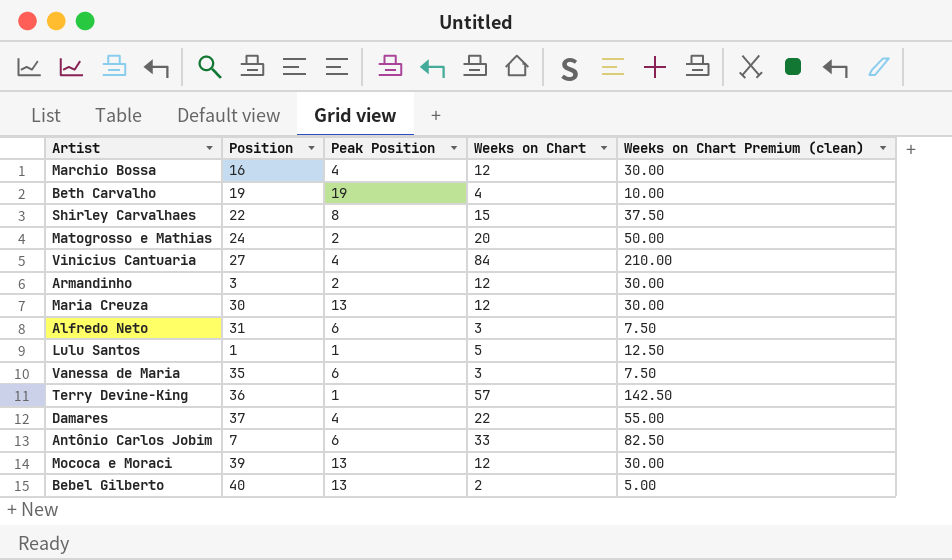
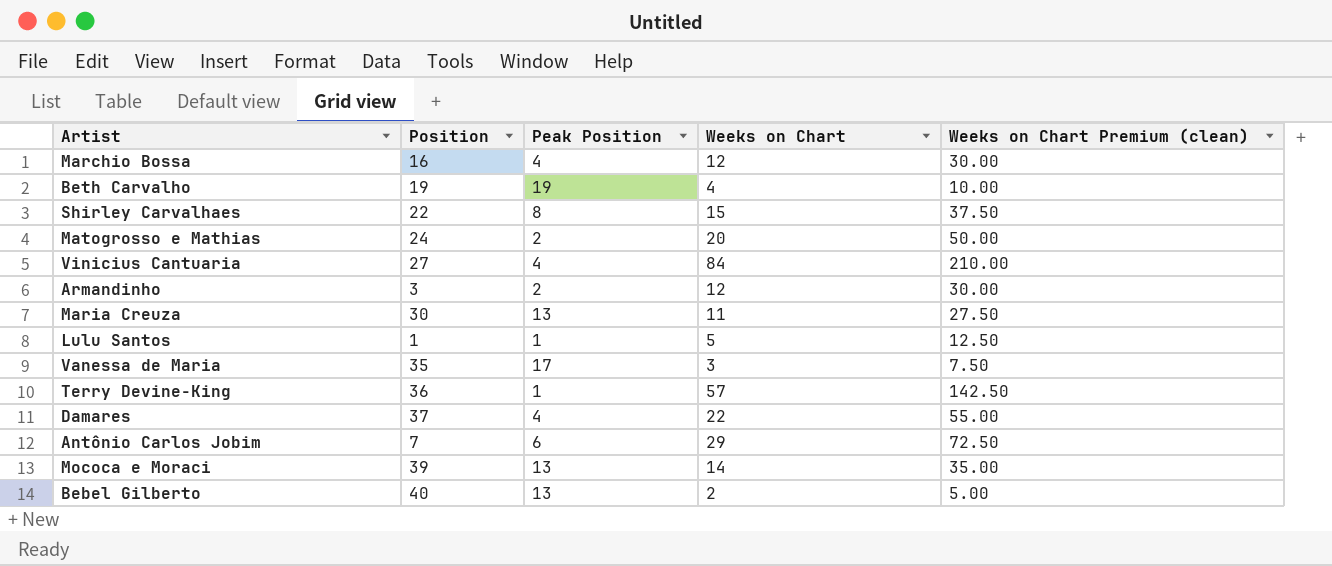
row Alfredo Neto: 31 | 6 | 3 | 7.50 -> none
Maria Creuza | Weeks on Chart: 12 -> 11
Maria Creuza | Weeks on Chart Premium (clean): 30.00 -> 27.50
Vanessa de Maria | Peak Position: 6 -> 17
Antônio Carlos Jobim | Weeks on Chart: 33 -> 29
Antônio Carlos Jobim | Weeks on Chart Premium (clean): 82.50 -> 72.50
Mococa e Moraci | Weeks on Chart: 12 -> 14
Mococa e Moraci | Weeks on Chart Premium (clean): 30.00 -> 35.00

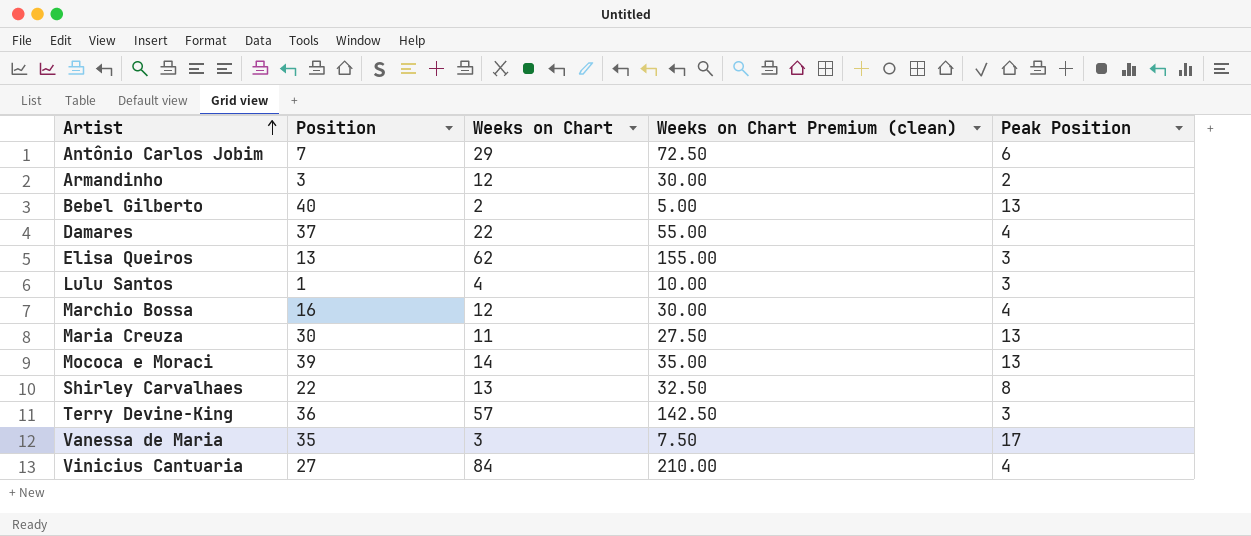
row order: none -> Artist ascending
column Peak Position | position: 3 -> 5
row Beth Carvalho: 19 | 19 | 4 | 10.00 -> none
row Matogrosso e Mathias: 24 | 2 | 20 | 50.00 -> none
row Elisa Queiros: none -> 13 | 62 | 155.00 | 3
Lulu Santos | Weeks on Chart: 5 -> 4
Lulu Santos | Weeks on Chart Premium (clean): 12.50 -> 10.00
Lulu Santos | Peak Position: 1 -> 3
Shirley Carvalhaes | Weeks on Chart: 15 -> 13
Shirley Carvalhaes | Weeks on Chart Premium (clean): 37.50 -> 32.50
Terry Devine-King | Peak Position: 1 -> 3

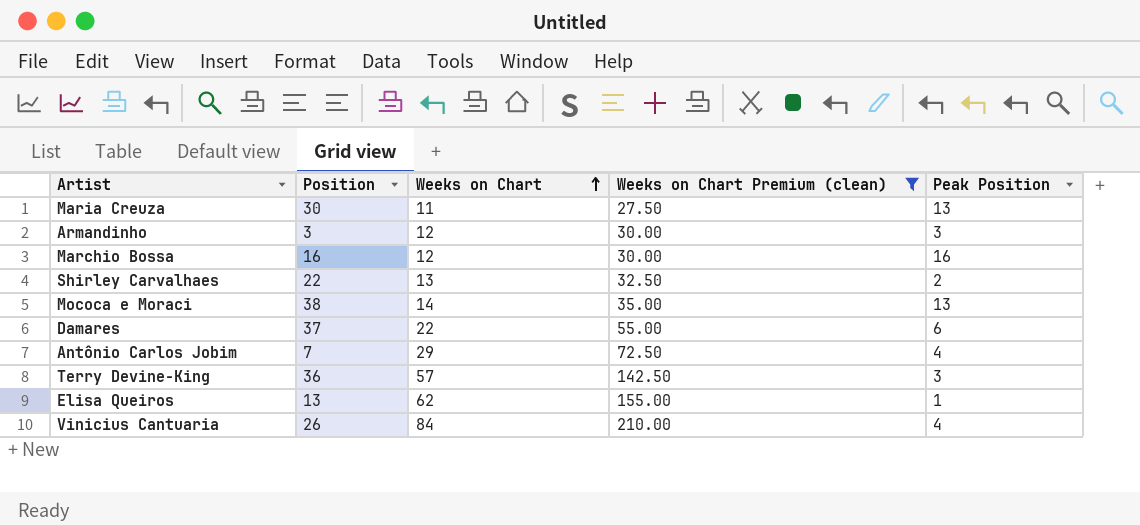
filter: none -> Weeks on Chart Premium (clean) >= 27.50
row order: Artist ascending -> Weeks on Chart ascending
Armandinho | Peak Position: 2 -> 3
Marchio Bossa | Peak Position: 4 -> 16
Shirley Carvalhaes | Peak Position: 8 -> 2
Mococa e Moraci | Position: 39 -> 38
Damares | Peak Position: 4 -> 6
Antônio Carlos Jobim | Peak Position: 6 -> 4
Elisa Queiros | Peak Position: 3 -> 1
Vinicius Cantuaria | Position: 27 -> 26

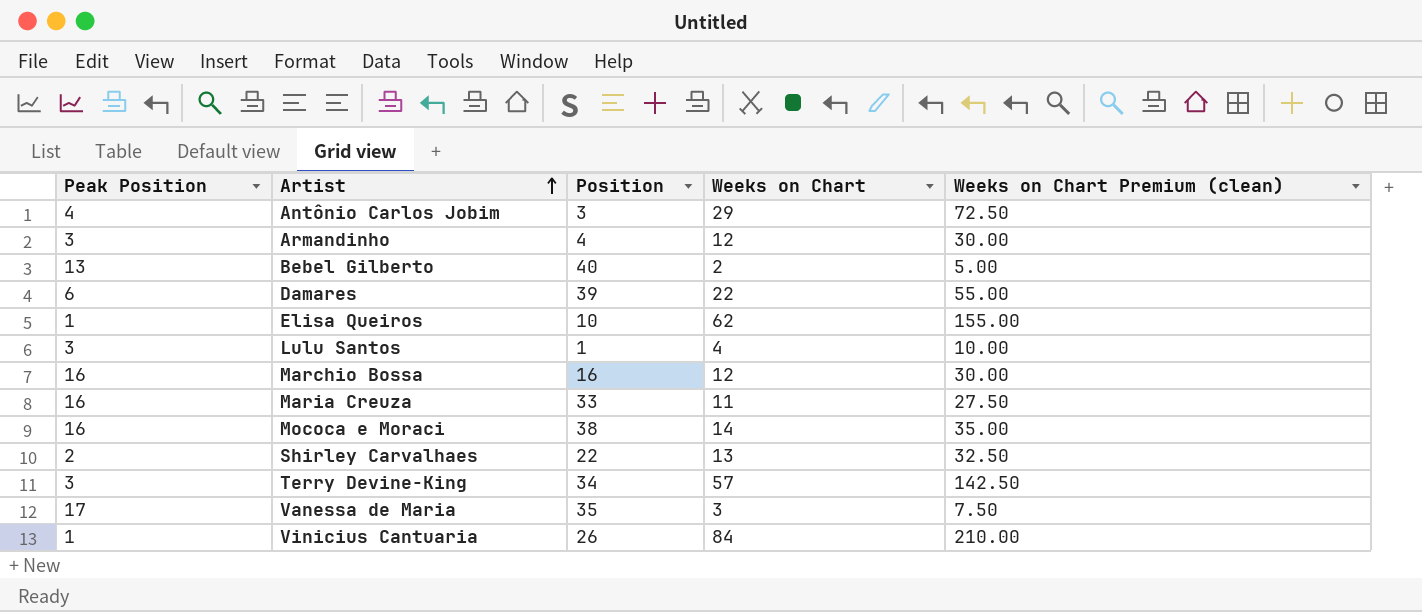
filter: Weeks on Chart Premium (clean) >= 27.50 -> none
row order: Weeks on Chart ascending -> Artist ascending
column Peak Position | position: 5 -> 1
Antônio Carlos Jobim | Position: 7 -> 3
Armandinho | Position: 3 -> 4
Damares | Position: 37 -> 39
Elisa Queiros | Position: 13 -> 10
Maria Creuza | Peak Position: 13 -> 16
Maria Creuza | Position: 30 -> 33
Mococa e Moraci | Peak Position: 13 -> 16
Terry Devine-King | Position: 36 -> 34
Vinicius Cantuaria | Peak Position: 4 -> 1

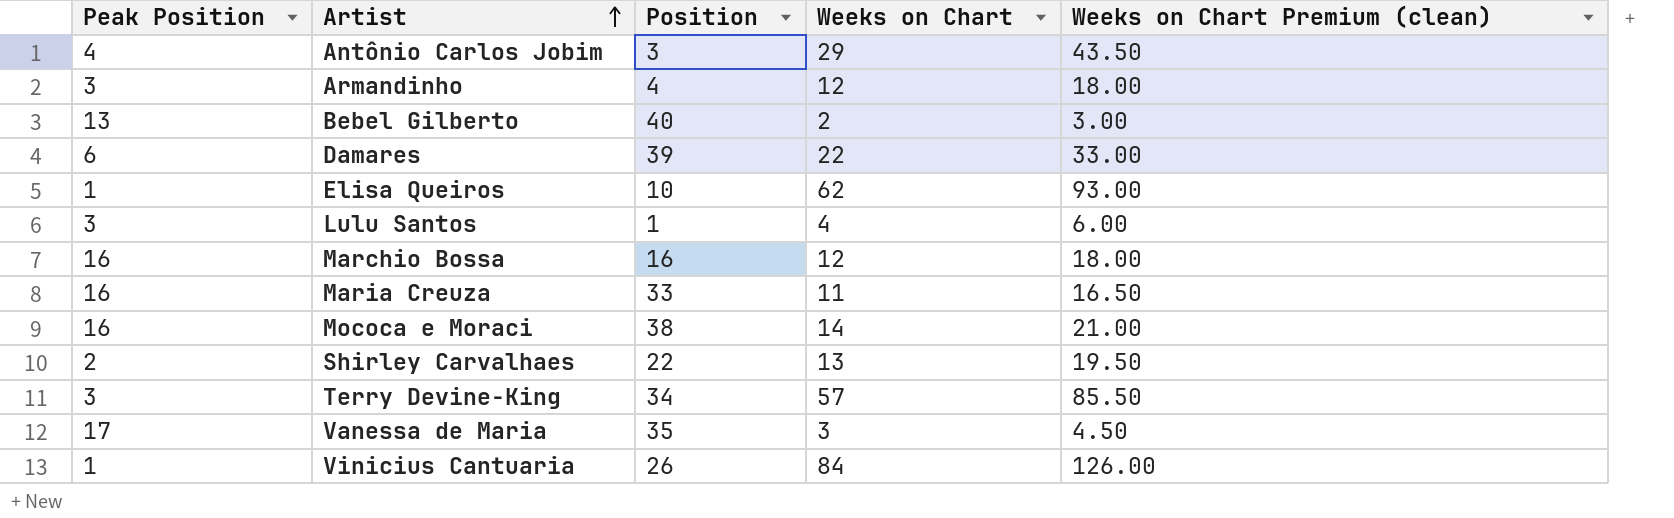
column Weeks on Chart Premium (clean) | formula: [Weeks on Chart] * 2.5 -> [Weeks on Chart] * 1.5

